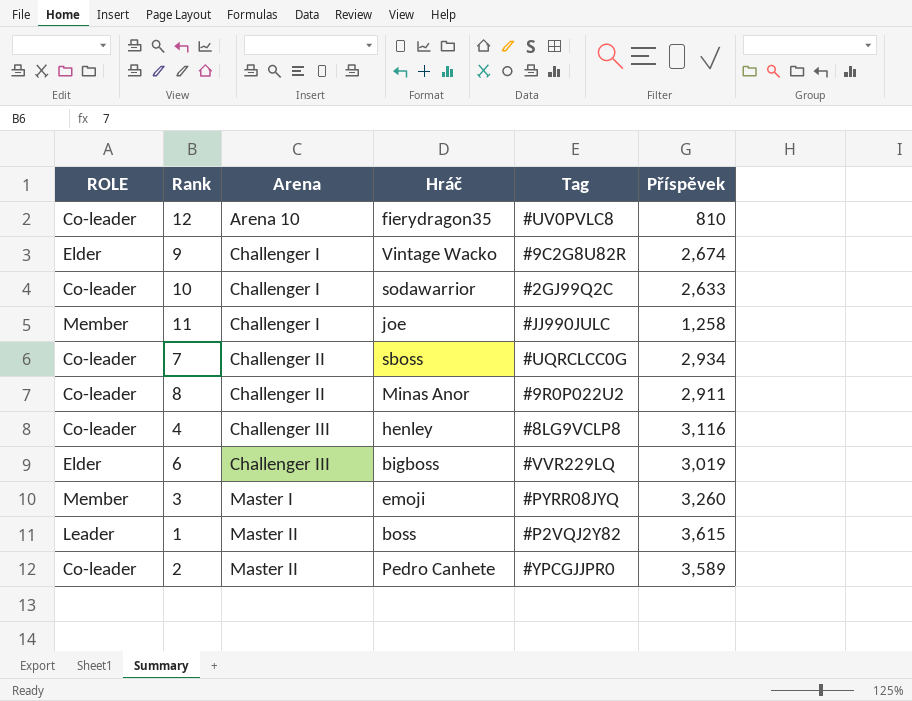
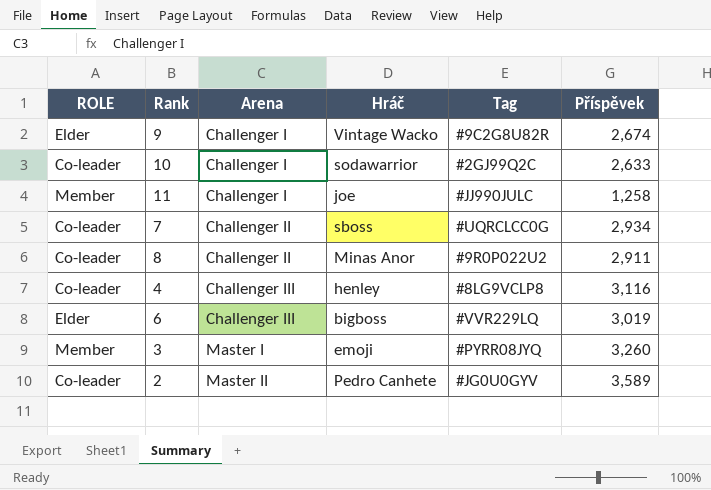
row 12: Co-leader | Arena 10 | fierydragon35 | #UV0PVLC8 | 810 -> none
row 1: Leader | Master II | boss | #P2VQJ2Y82 | 3,615 -> none
2 | Tag: #YPCGJJPR0 -> #JG0U0GYV

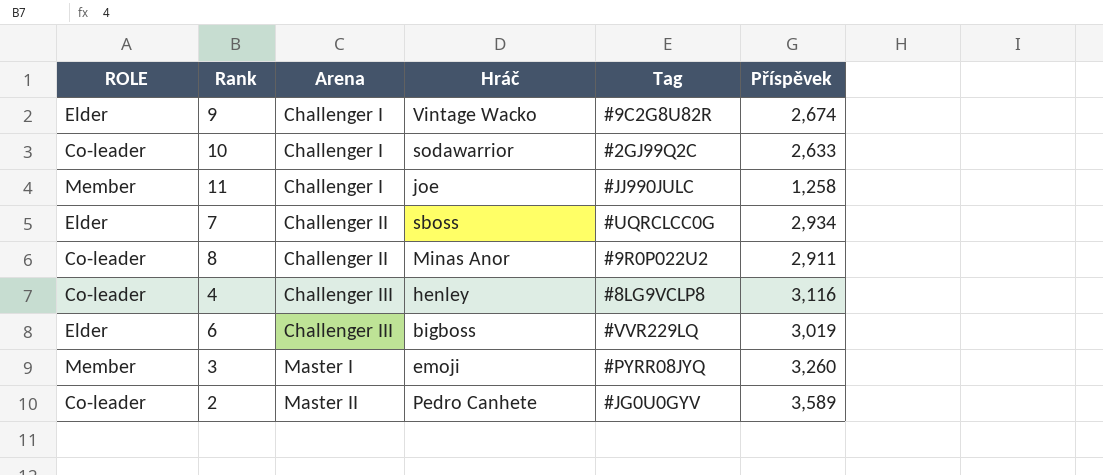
7 | ROLE: Co-leader -> Elder

